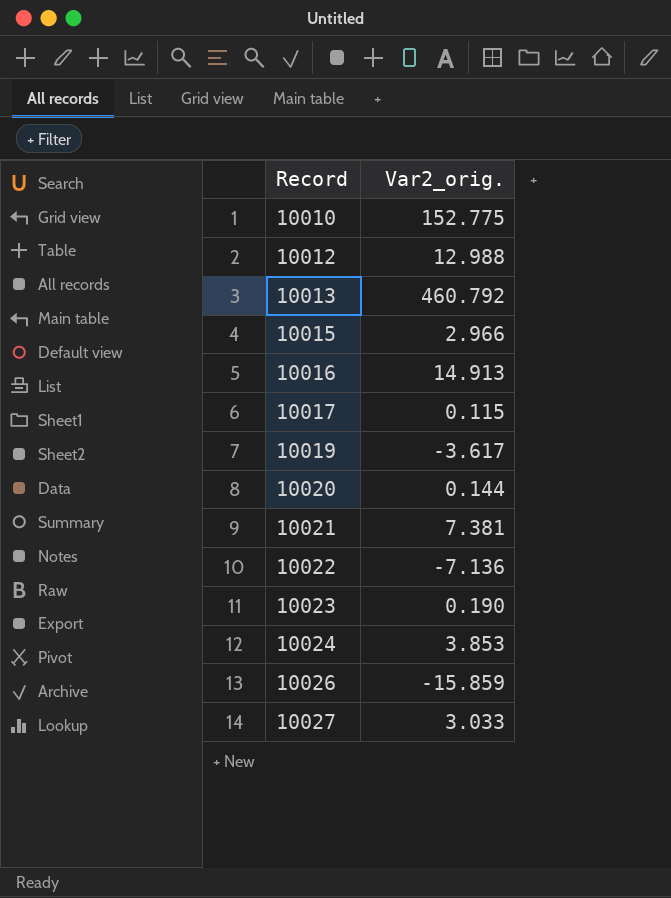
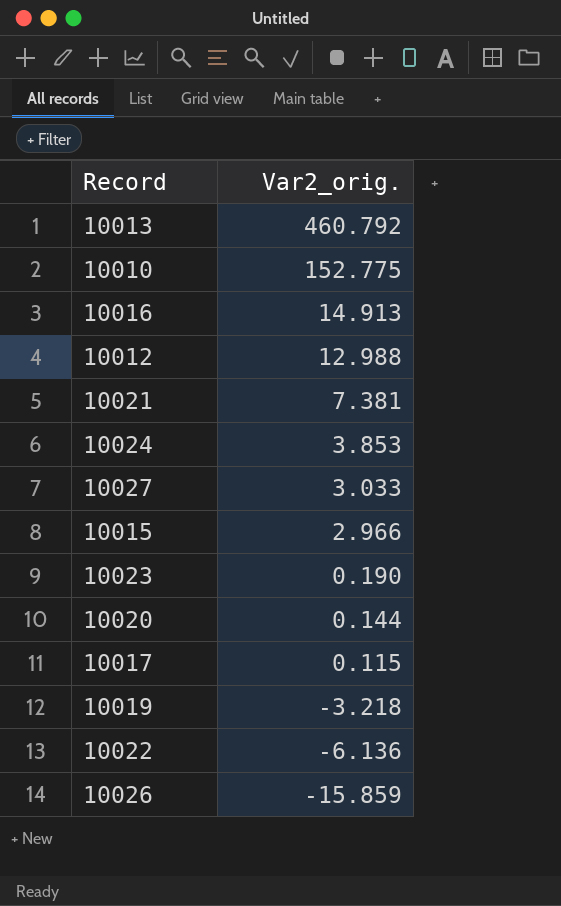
row order: Record ascending -> Var2_orig. descending
10019 | Var2_orig.: -3.617 -> -3.218
10022 | Var2_orig.: -7.136 -> -6.136

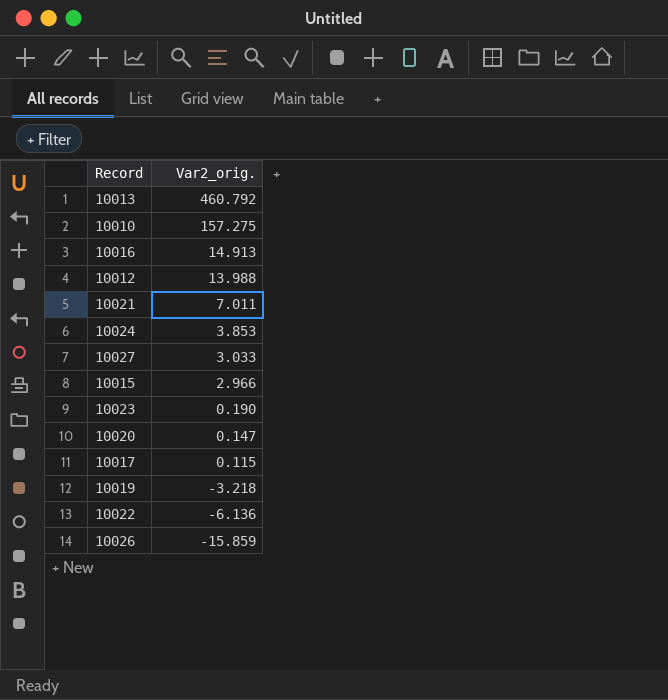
10010 | Var2_orig.: 152.775 -> 157.275
10012 | Var2_orig.: 12.988 -> 13.988
10021 | Var2_orig.: 7.381 -> 7.011
10020 | Var2_orig.: 0.144 -> 0.147

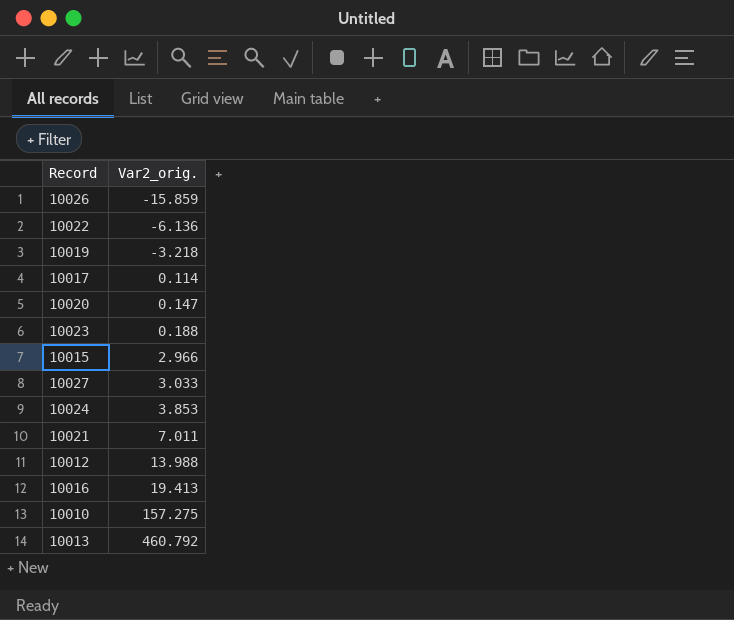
row order: Var2_orig. descending -> Var2_orig. ascending
10017 | Var2_orig.: 0.115 -> 0.114
10023 | Var2_orig.: 0.190 -> 0.188
10016 | Var2_orig.: 14.913 -> 19.413

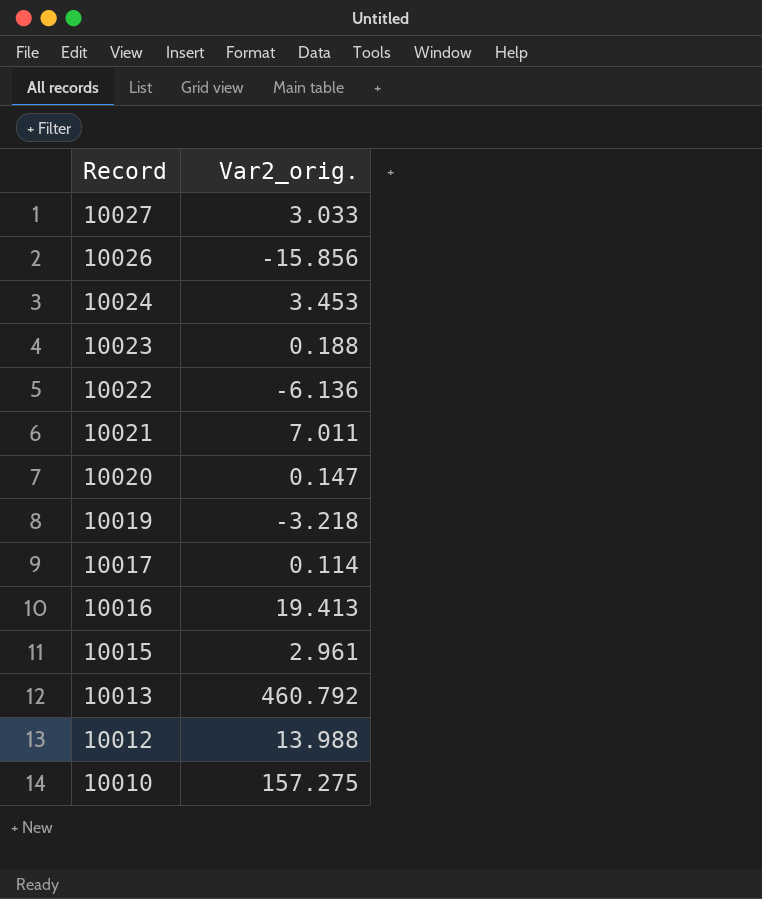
row order: Var2_orig. ascending -> Record descending
10026 | Var2_orig.: -15.859 -> -15.856
10024 | Var2_orig.: 3.853 -> 3.453
10015 | Var2_orig.: 2.966 -> 2.961

